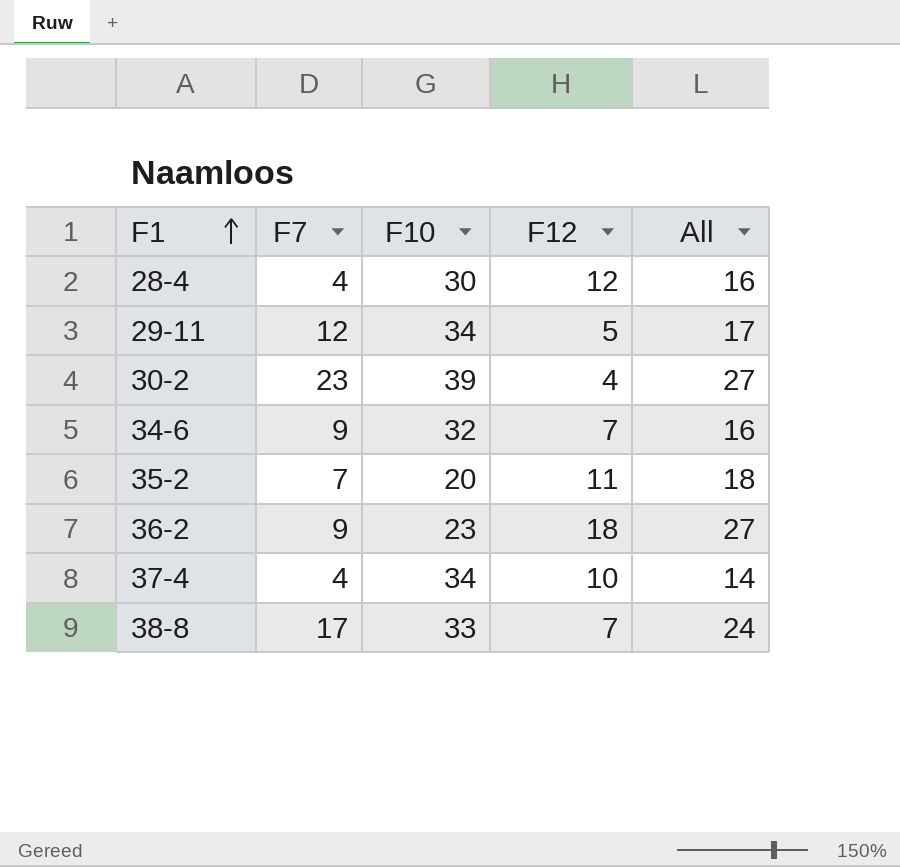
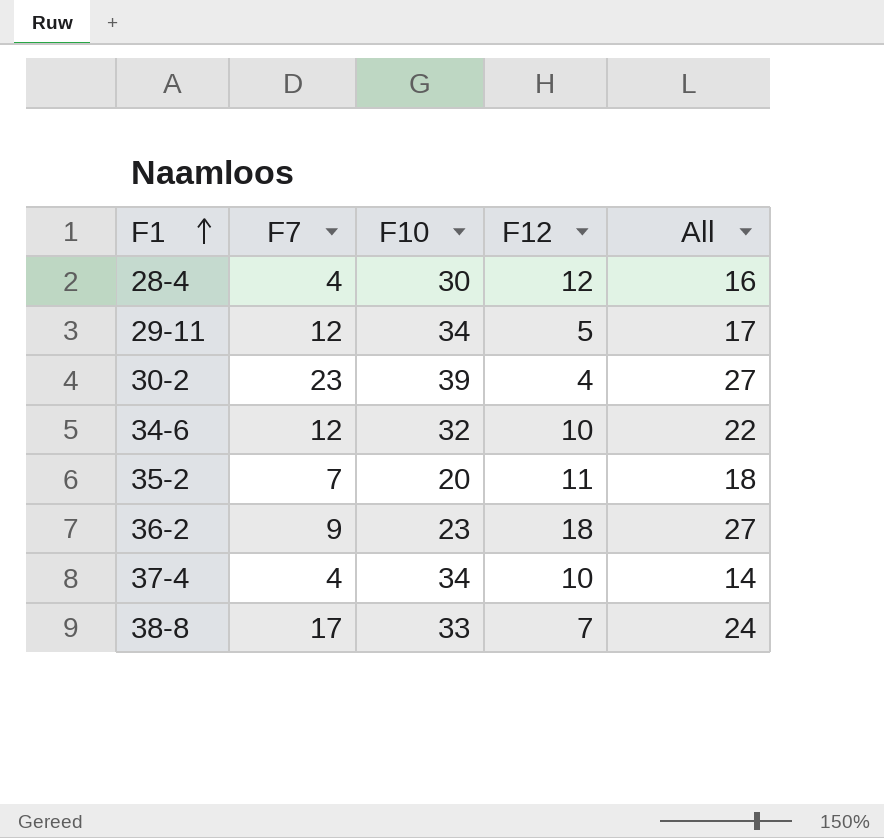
34-6 | F7: 9 -> 12
34-6 | F12: 7 -> 10
34-6 | All: 16 -> 22

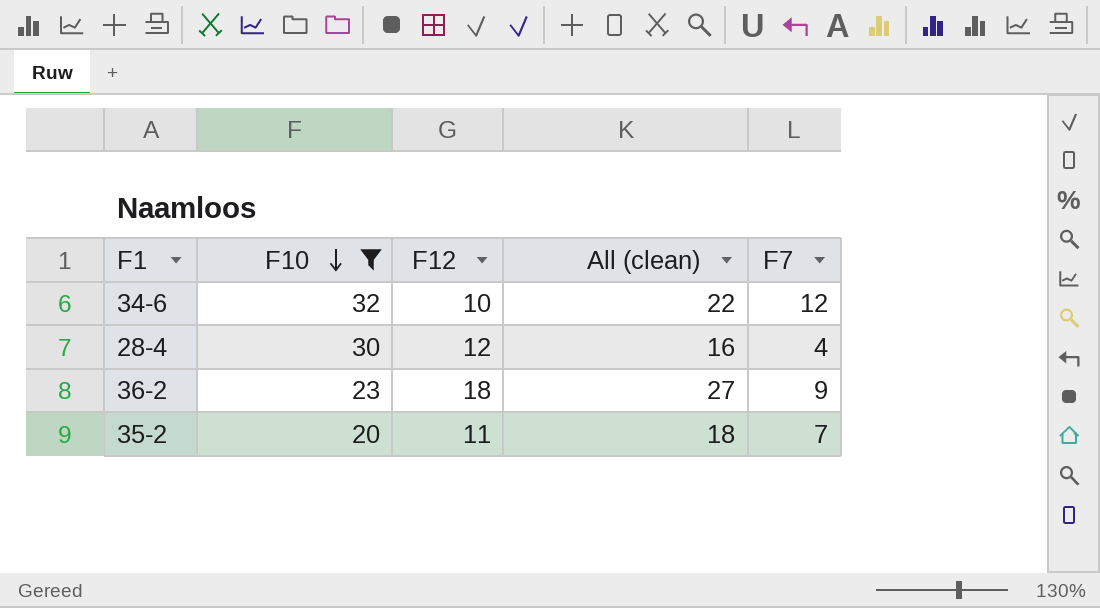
filter: none -> F10 <= 32
row order: F1 ascending -> F10 descending
column name: All -> All (clean)
column F7 | position: 2 -> 5

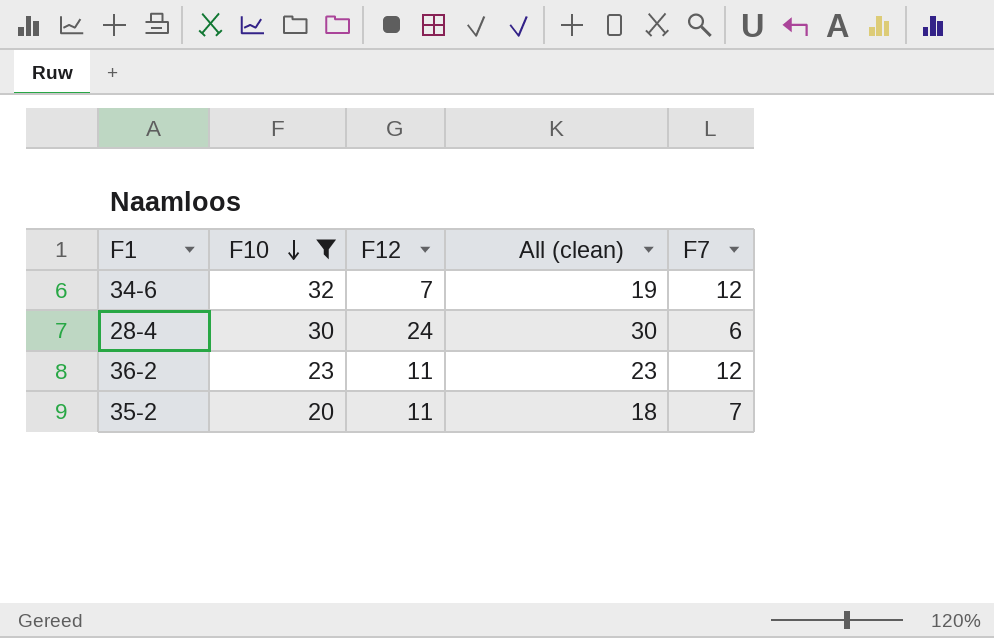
34-6 | F12: 10 -> 7
34-6 | All (clean): 22 -> 19
28-4 | F12: 12 -> 24
28-4 | All (clean): 16 -> 30
28-4 | F7: 4 -> 6
36-2 | F12: 18 -> 11
36-2 | All (clean): 27 -> 23
36-2 | F7: 9 -> 12

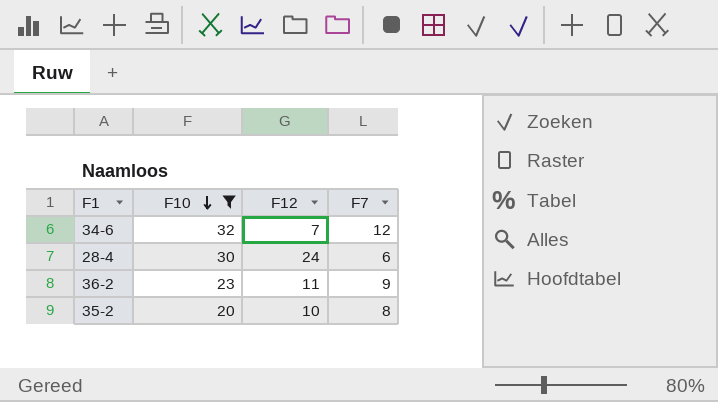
column All (clean) | formula: [F12] + [F7] -> none
36-2 | F7: 12 -> 9
35-2 | F12: 11 -> 10
35-2 | F7: 7 -> 8

